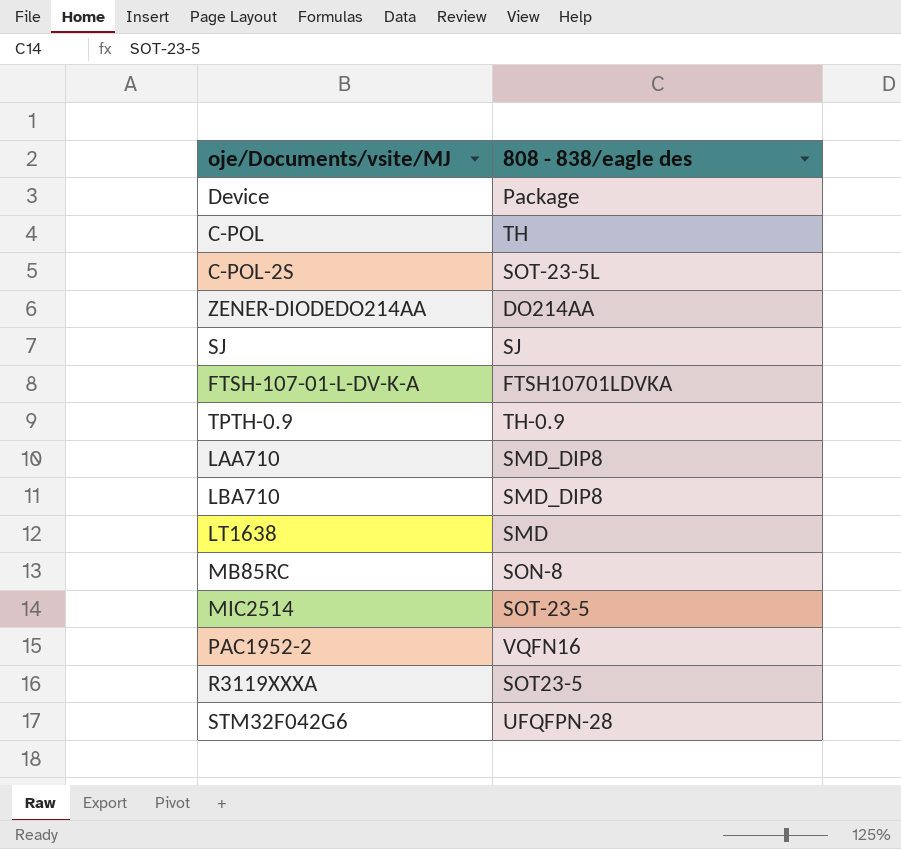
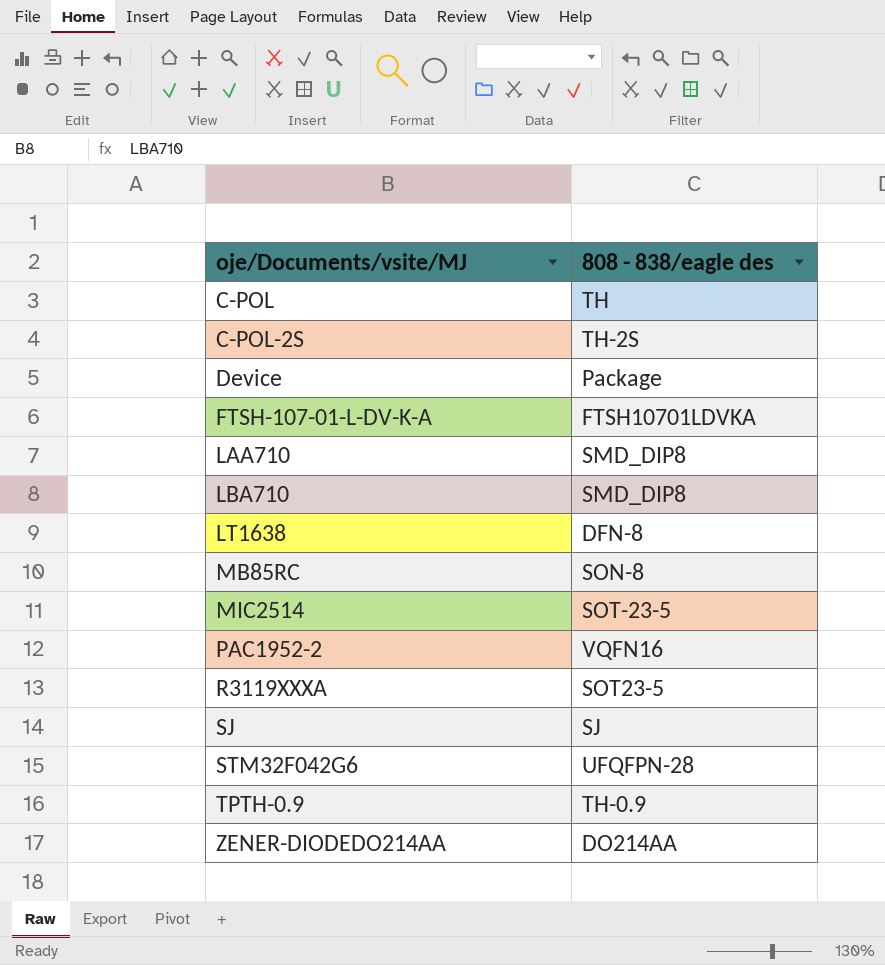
row order: none -> oje/Documents/vsite/MJ ascending
C-POL-2S | 808 - 838/eagle des: SOT-23-5L -> TH-2S
LT1638 | 808 - 838/eagle des: SMD -> DFN-8

